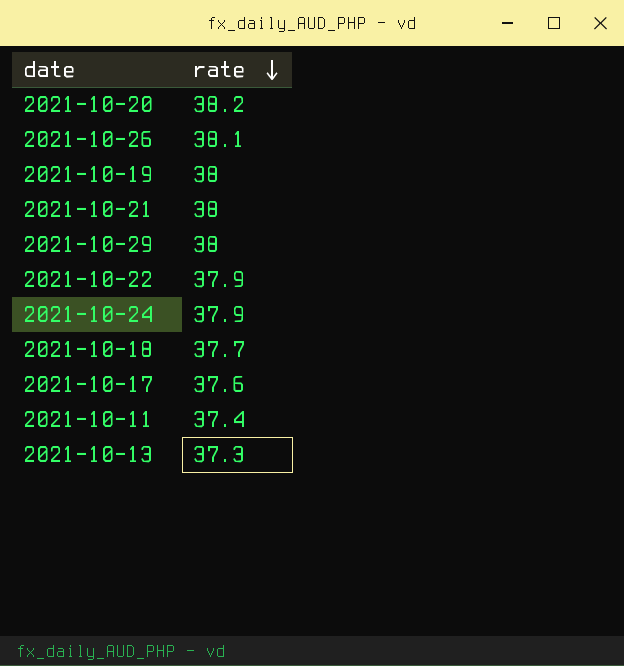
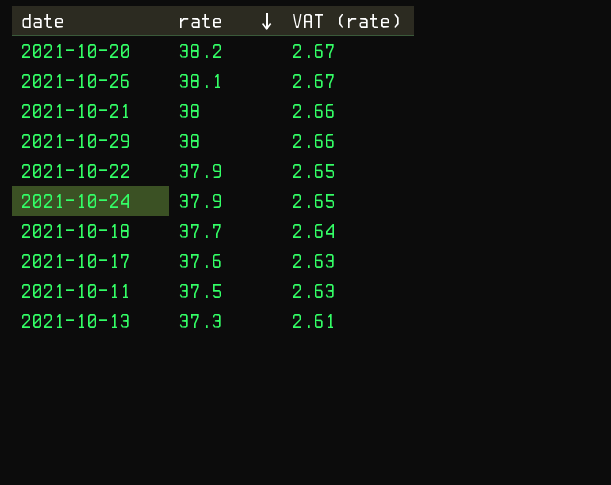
column VAT (rate) | formula: none -> [rate] * 0.07
row 2021-10-19: 38 -> none
2021-10-11 | rate: 37.4 -> 37.5

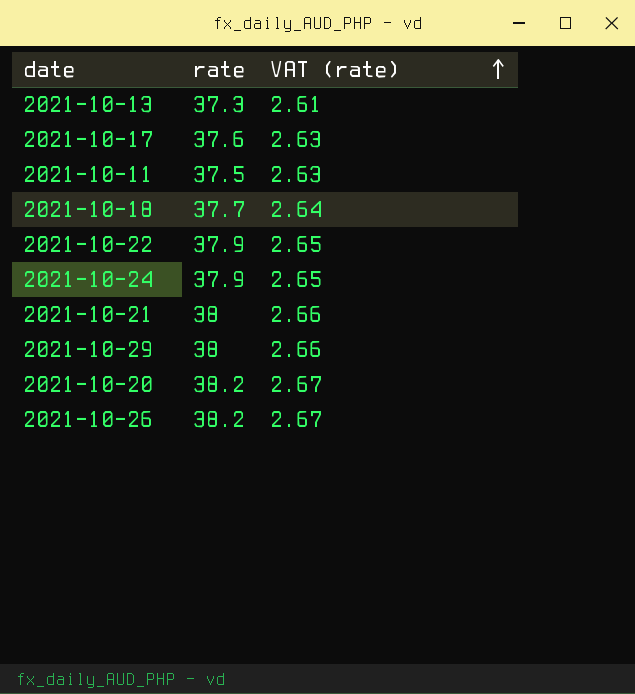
row order: rate descending -> VAT (rate) ascending
2021-10-26 | rate: 38.1 -> 38.2

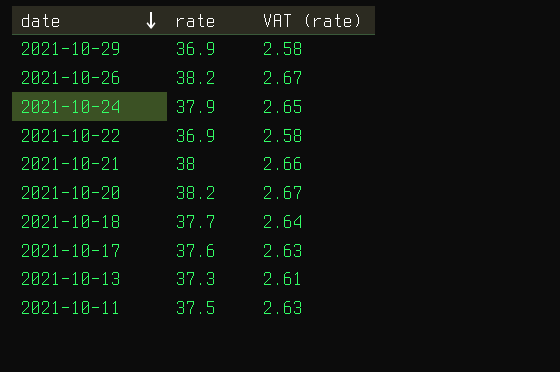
row order: VAT (rate) ascending -> date descending
2021-10-29 | rate: 38 -> 36.9
2021-10-29 | VAT (rate): 2.66 -> 2.58
2021-10-22 | rate: 37.9 -> 36.9
2021-10-22 | VAT (rate): 2.65 -> 2.58

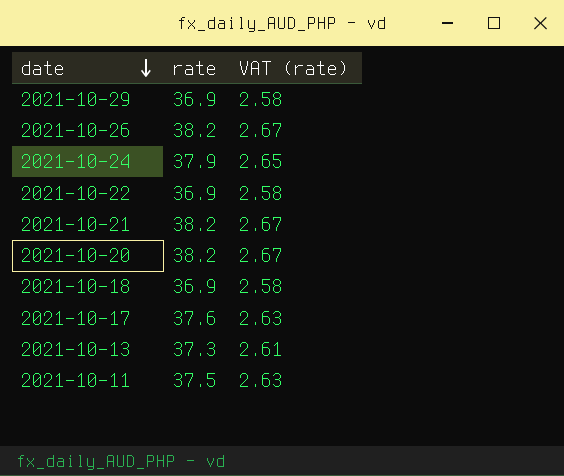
2021-10-21 | rate: 38 -> 38.2
2021-10-21 | VAT (rate): 2.66 -> 2.67
2021-10-18 | rate: 37.7 -> 36.9
2021-10-18 | VAT (rate): 2.64 -> 2.58

